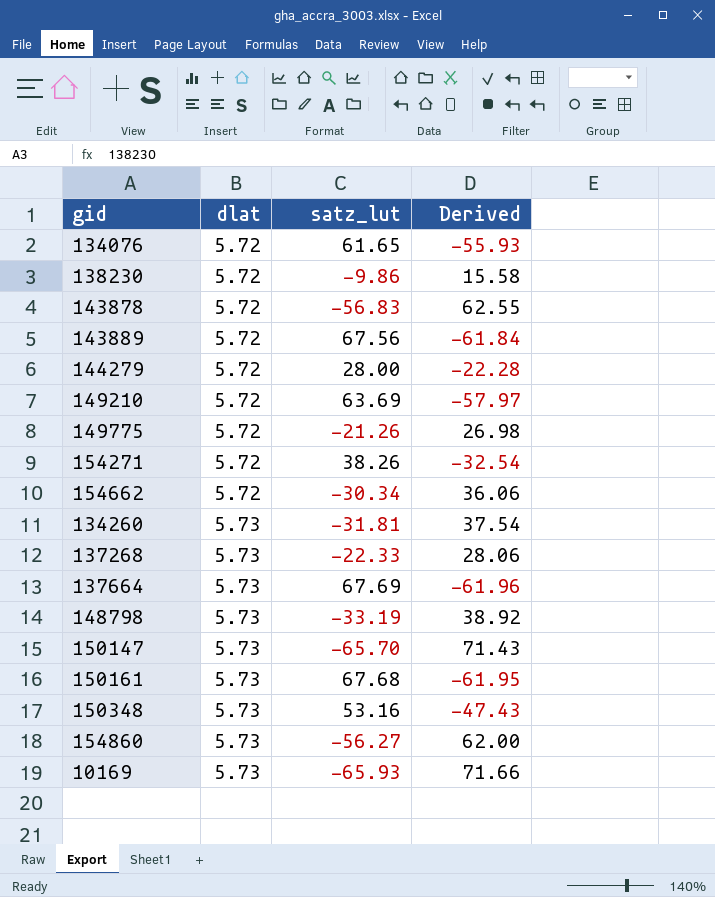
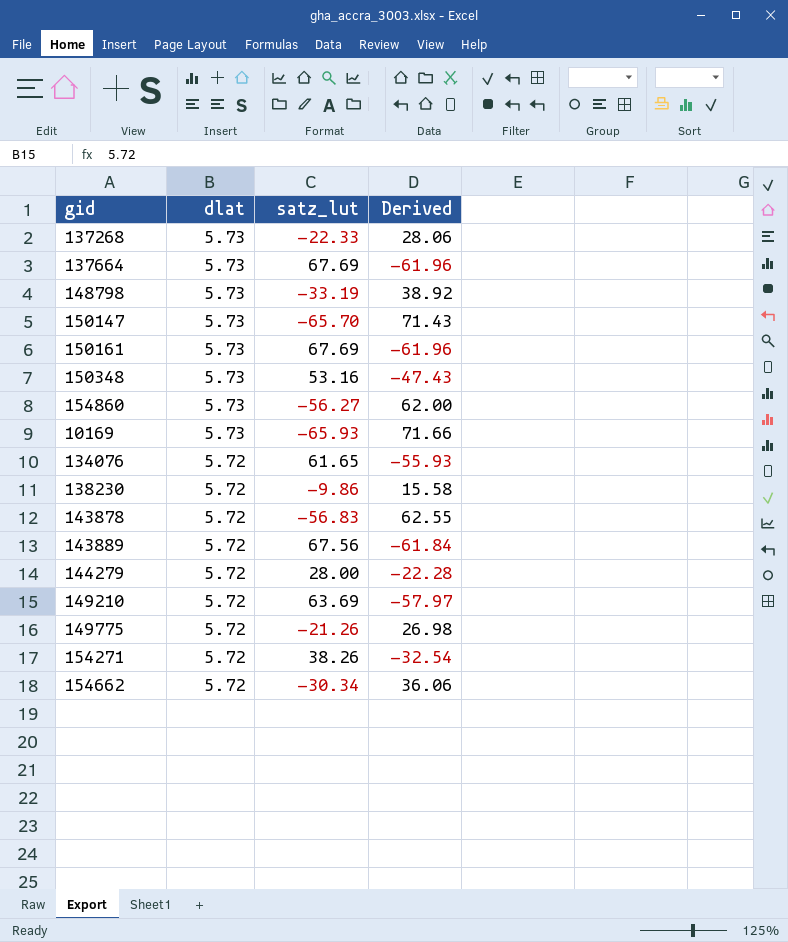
row order: dlat ascending -> dlat descending
row 134260: 5.73 | -31.81 | 37.54 -> none
150161 | satz_lut: 67.68 -> 67.69
150161 | Derived: -61.95 -> -61.96

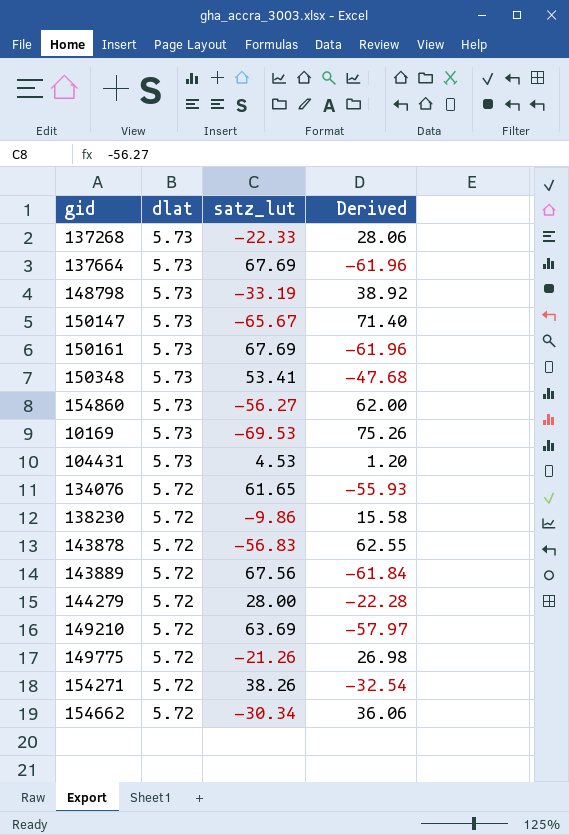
150147 | satz_lut: -65.70 -> -65.67
150147 | Derived: 71.43 -> 71.40
150348 | satz_lut: 53.16 -> 53.41
150348 | Derived: -47.43 -> -47.68
10169 | satz_lut: -65.93 -> -69.53
10169 | Derived: 71.66 -> 75.26
row 104431: none -> 5.73 | 4.53 | 1.20

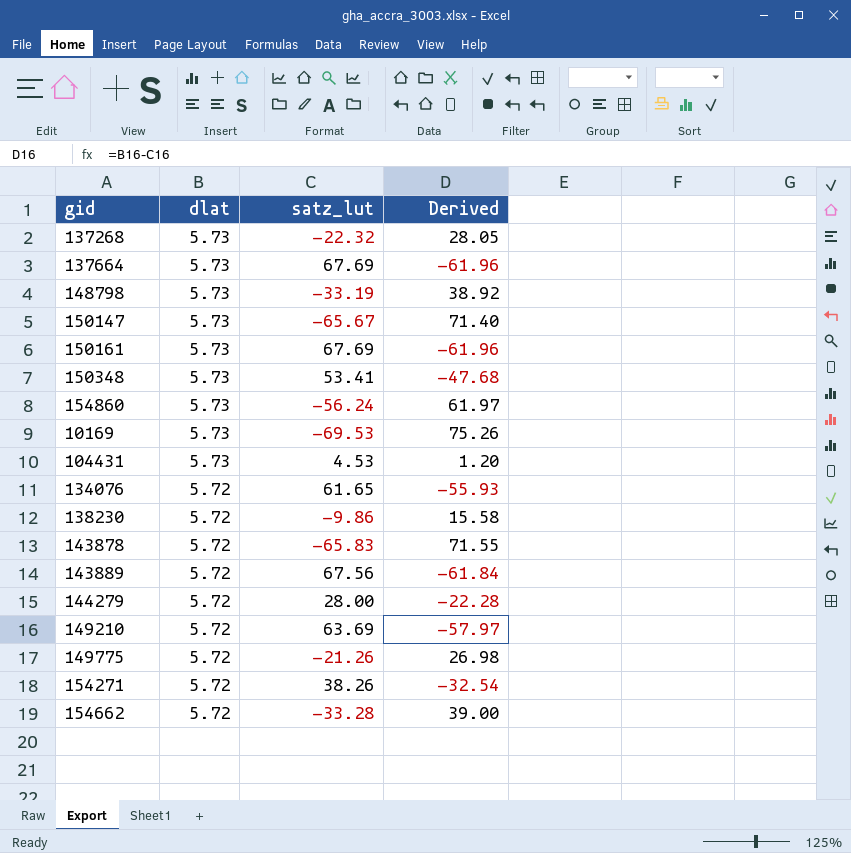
137268 | satz_lut: -22.33 -> -22.32
137268 | Derived: 28.06 -> 28.05
154860 | satz_lut: -56.27 -> -56.24
154860 | Derived: 62.00 -> 61.97
143878 | satz_lut: -56.83 -> -65.83
143878 | Derived: 62.55 -> 71.55
154662 | satz_lut: -30.34 -> -33.28
154662 | Derived: 36.06 -> 39.00

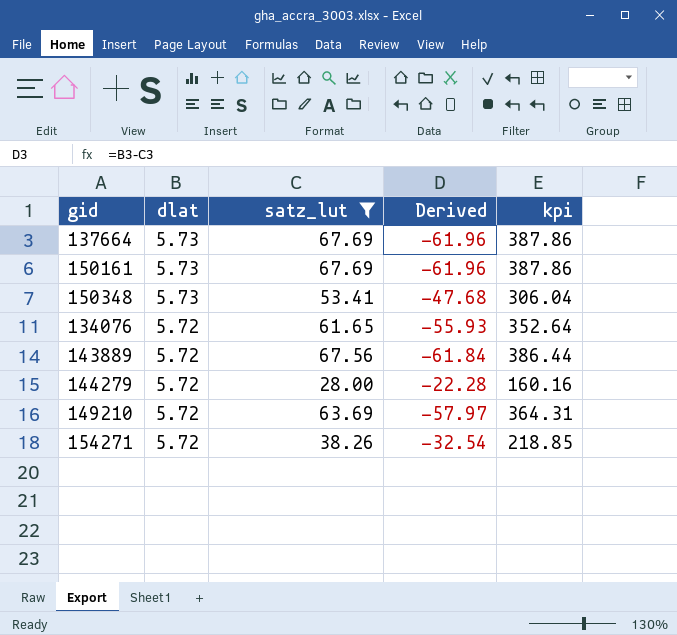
filter: none -> satz_lut >= 28.00
column kpi | formula: none -> [dlat] * [satz_lut]

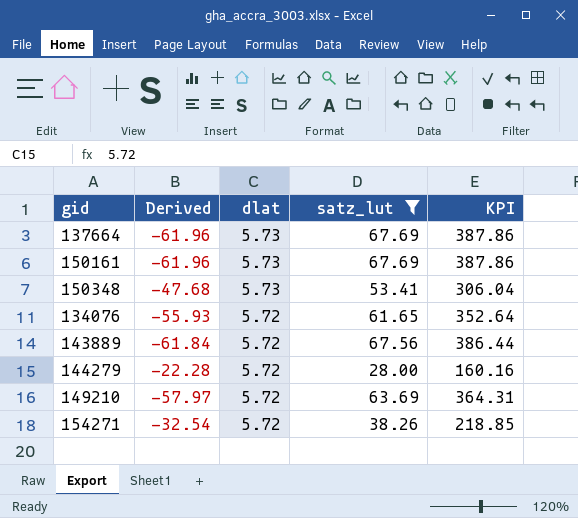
column Derived | position: 4 -> 2
column name: kpi -> KPI

